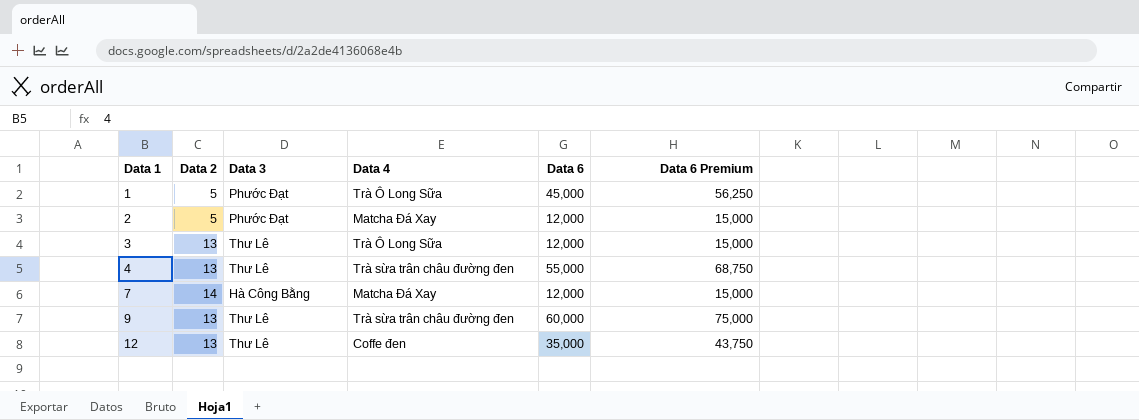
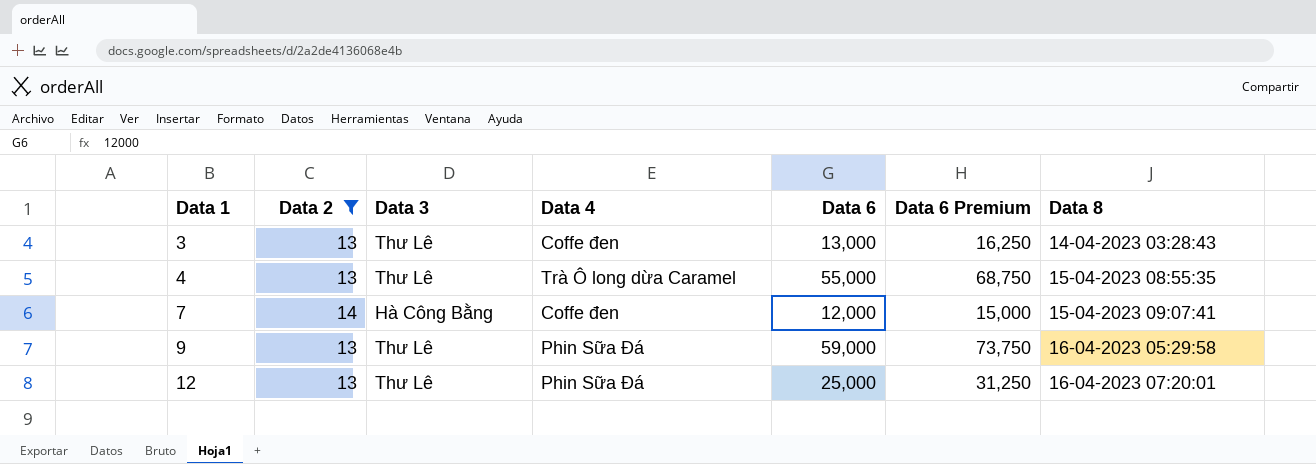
filter: none -> Data 2 != 5
column Data 8 | position: none -> 7
3 | Data 4: Trà Ô Long Sữa -> Coffe đen
3 | Data 6: 12,000 -> 13,000
3 | Data 6 Premium: 15,000 -> 16,250
4 | Data 4: Trà sừa trân châu đường đen -> Trà Ô long dừa Caramel
7 | Data 4: Matcha Đá Xay -> Coffe đen
9 | Data 4: Trà sừa trân châu đường đen -> Phin Sữa Đá
9 | Data 6: 60,000 -> 59,000
9 | Data 6 Premium: 75,000 -> 73,750
12 | Data 4: Coffe đen -> Phin Sữa Đá
12 | Data 6: 35,000 -> 25,000
12 | Data 6 Premium: 43,750 -> 31,250

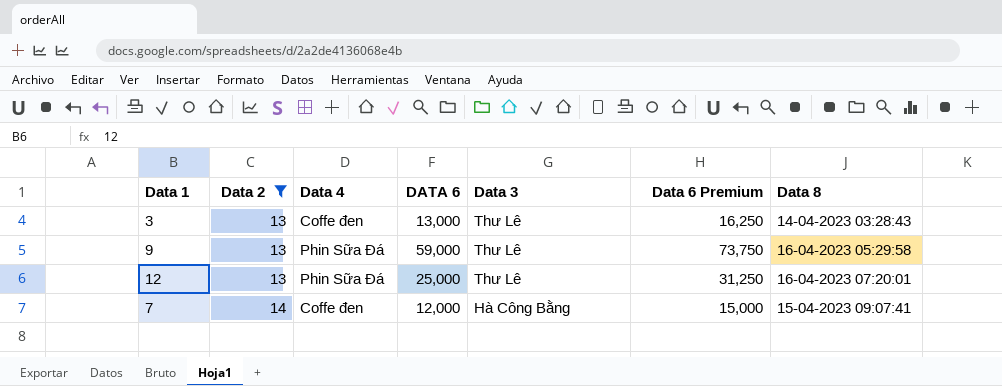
row order: Data 1 ascending -> Data 2 ascending
column name: Data 6 -> DATA 6
column Data 3 | position: 3 -> 5
row 4: 13 | Thư Lê | Trà Ô long dừa Caramel | 55,000 | 68,750 | 15-04-2023 08:55:35 -> none

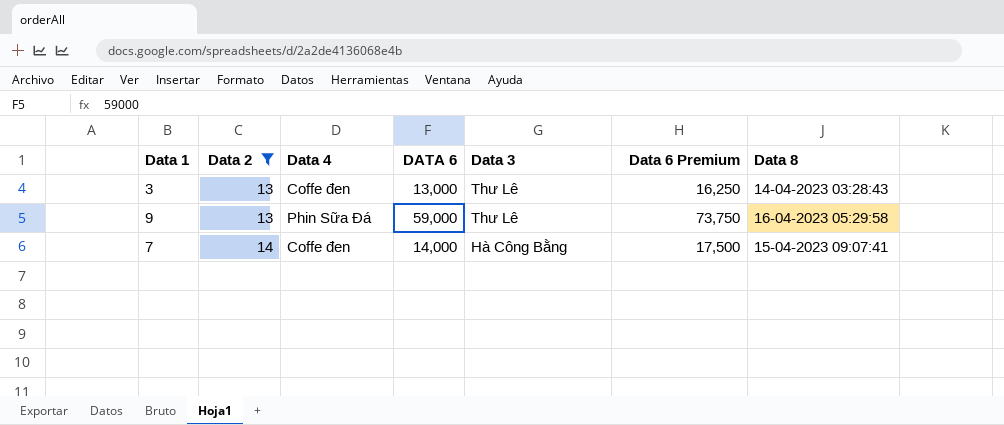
row 12: 13 | Phin Sữa Đá | 25,000 | Thư Lê | 31,250 | 16-04-2023 07:20:01 -> none
7 | DATA 6: 12,000 -> 14,000
7 | Data 6 Premium: 15,000 -> 17,500

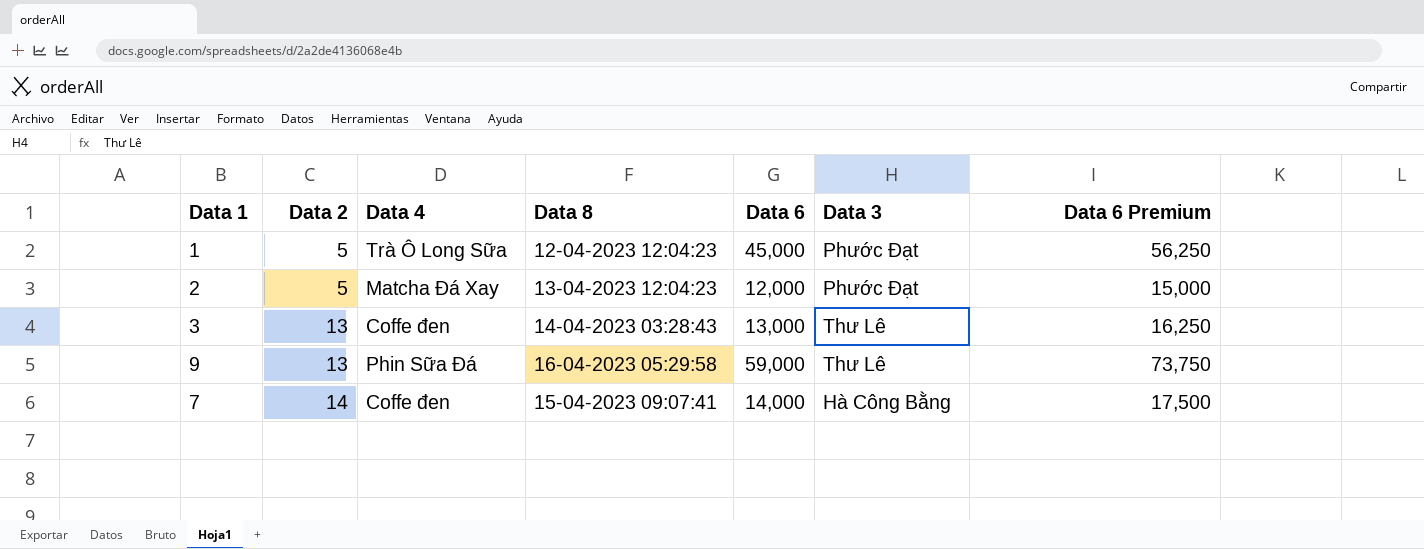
filter: Data 2 != 5 -> none
column Data 8 | position: 7 -> 4
column name: DATA 6 -> Data 6

